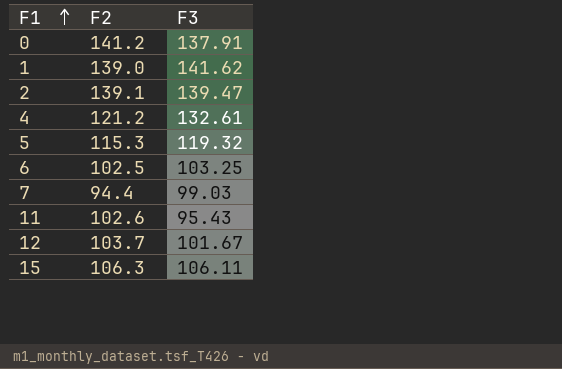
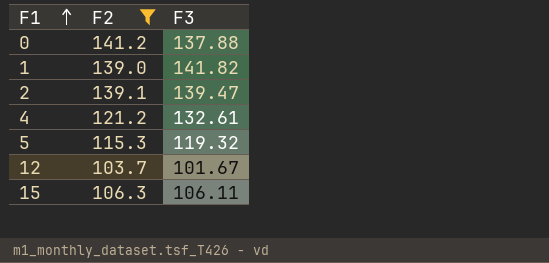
filter: none -> F2 >= 103.7
0 | F3: 137.91 -> 137.88
1 | F3: 141.62 -> 141.82

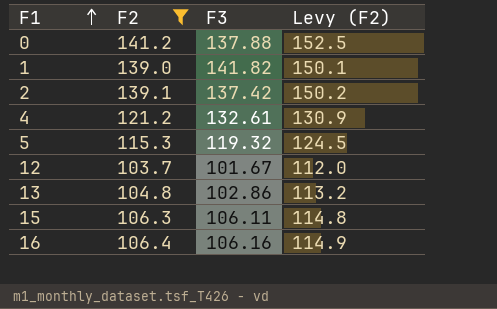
column Levy (F2) | formula: none -> [F2] * 1.08
2 | F3: 139.47 -> 137.42
row 13: none -> 104.8 | 102.86 | 113.2
row 16: none -> 106.4 | 106.16 | 114.9

